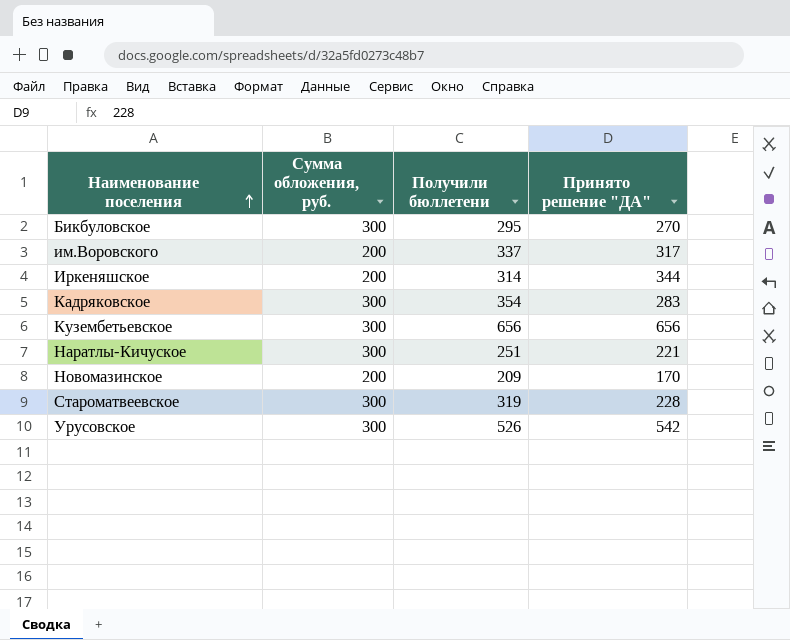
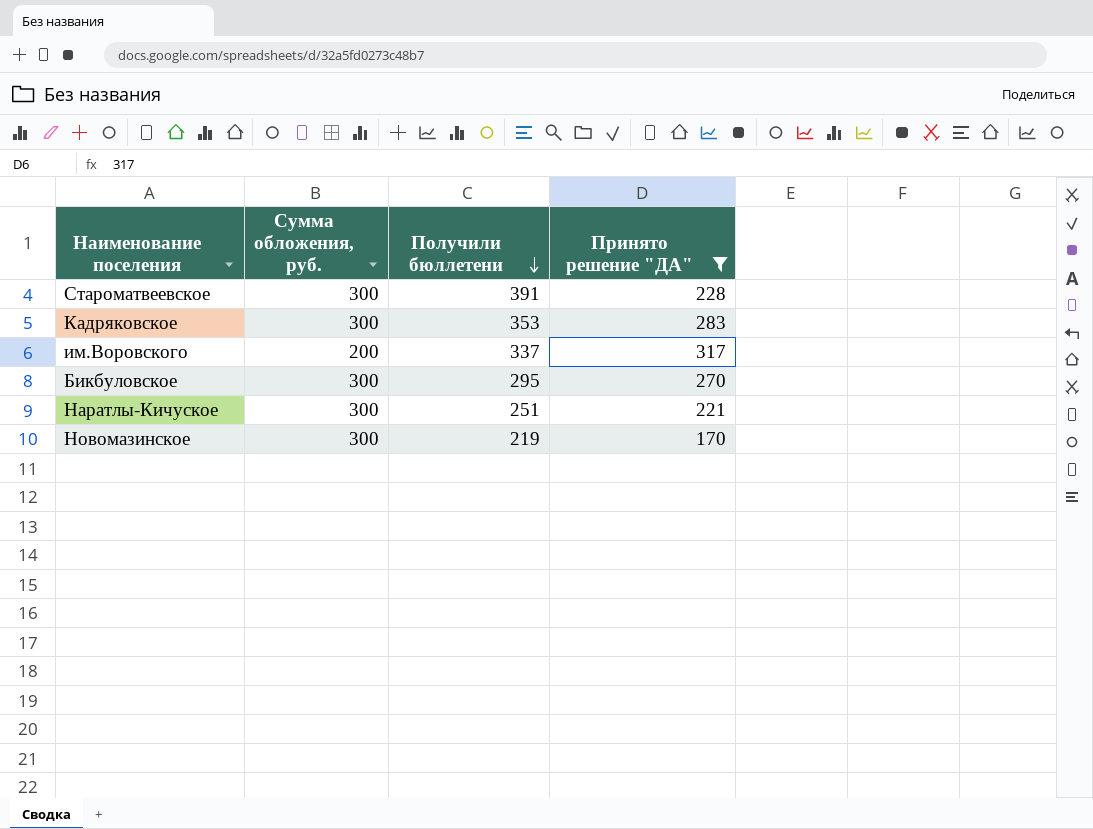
filter: none -> Принято решение "ДА" <= 317
row order: Наименование поселения ascending -> Получили бюллетени descending
Староматвеевское | Получили бюллетени: 319 -> 391
Кадряковское | Получили бюллетени: 354 -> 353
Новомазинское | Сумма обложения, руб.: 200 -> 300
Новомазинское | Получили бюллетени: 209 -> 219

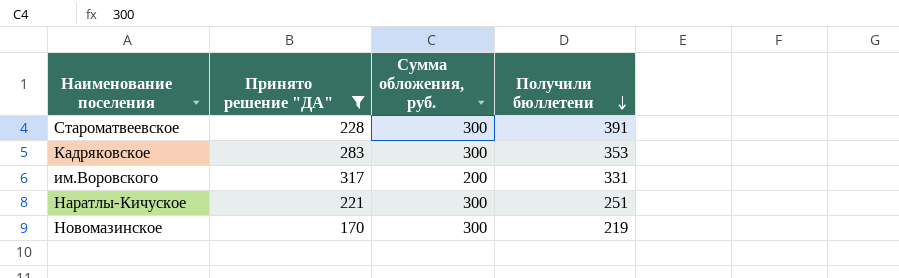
column Принято решение "ДА" | position: 4 -> 2
row Бикбуловское: 300 | 295 | 270 -> none
им.Воровского | Получили бюллетени: 337 -> 331

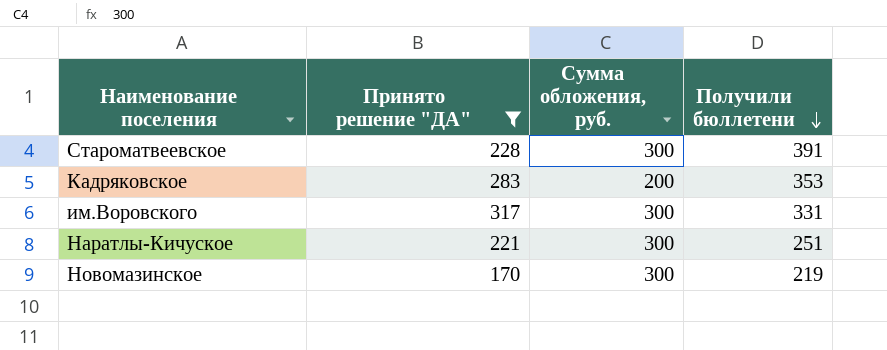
Кадряковское | Сумма обложения, руб.: 300 -> 200
им.Воровского | Сумма обложения, руб.: 200 -> 300

